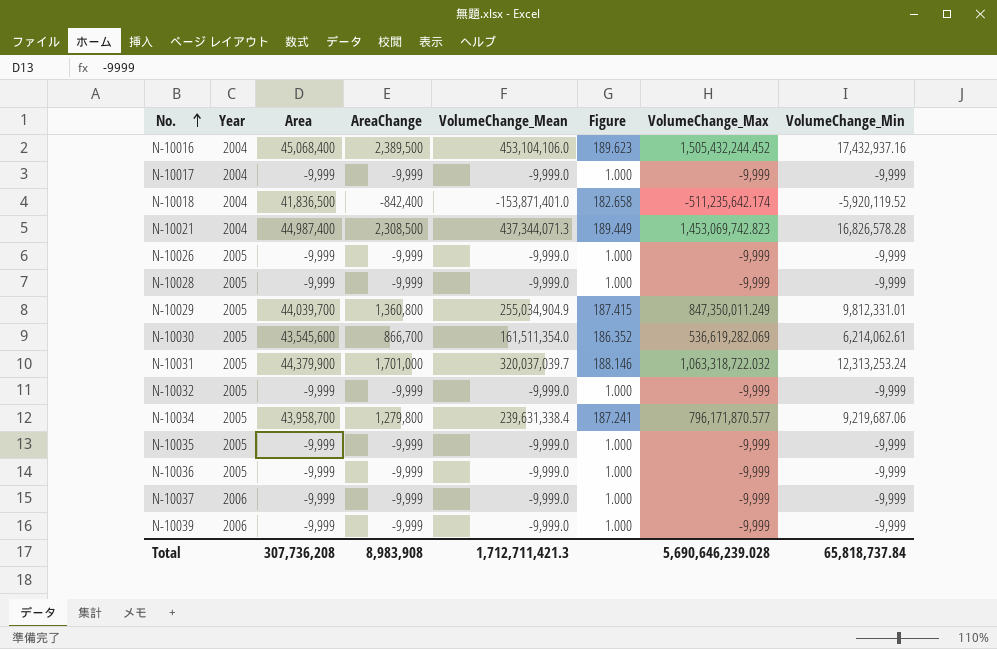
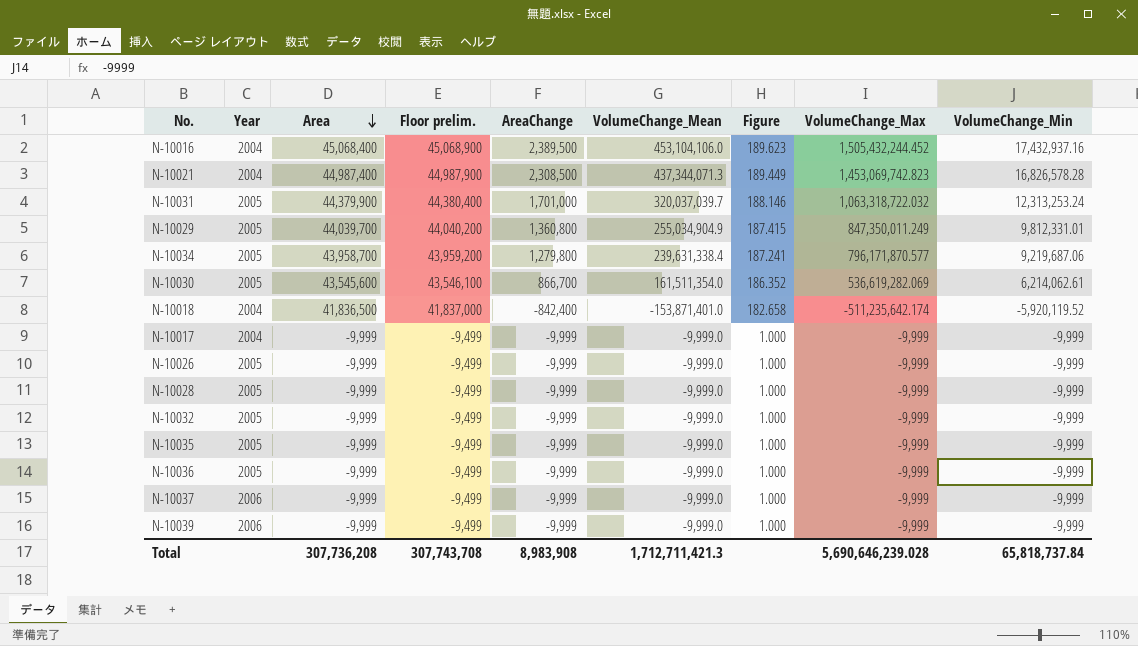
row order: No. ascending -> Area descending
column Floor prelim. | formula: none -> [Area] + 500

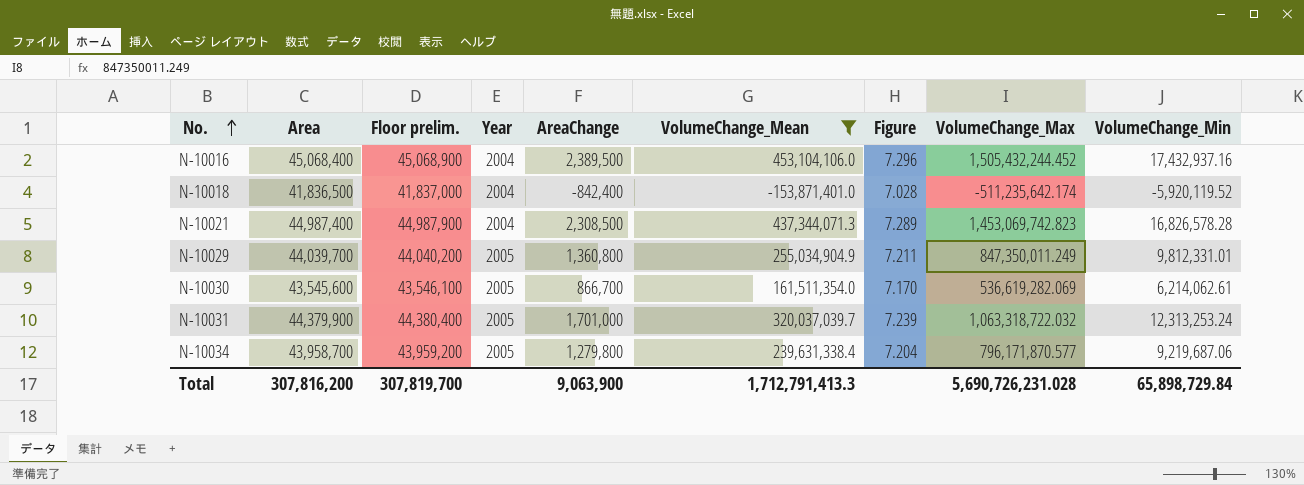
filter: none -> VolumeChange_Mean != -9,999.0
row order: Area descending -> No. ascending
column Year | position: 2 -> 4
column Figure | formula: [VolumeChange_Mean] / [AreaChange] -> [VolumeChange_Min] / [AreaChange]
Total | Area: 307,736,208 -> 307,816,200
Total | Floor prelim.: 307,743,708 -> 307,819,700
Total | AreaChange: 8,983,908 -> 9,063,900
Total | VolumeChange_Mean: 1,712,711,421.3 -> 1,712,791,413.3
Total | VolumeChange_Max: 5,690,646,239.028 -> 5,690,726,231.028
Total | VolumeChange_Min: 65,818,737.84 -> 65,898,729.84

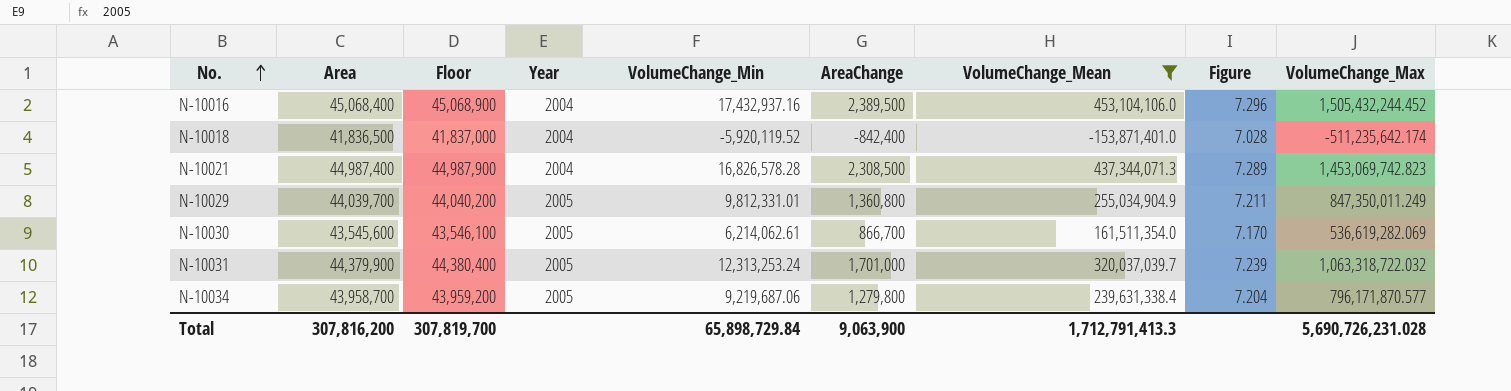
column name: Floor prelim. -> Floor
column VolumeChange_Min | position: 9 -> 5

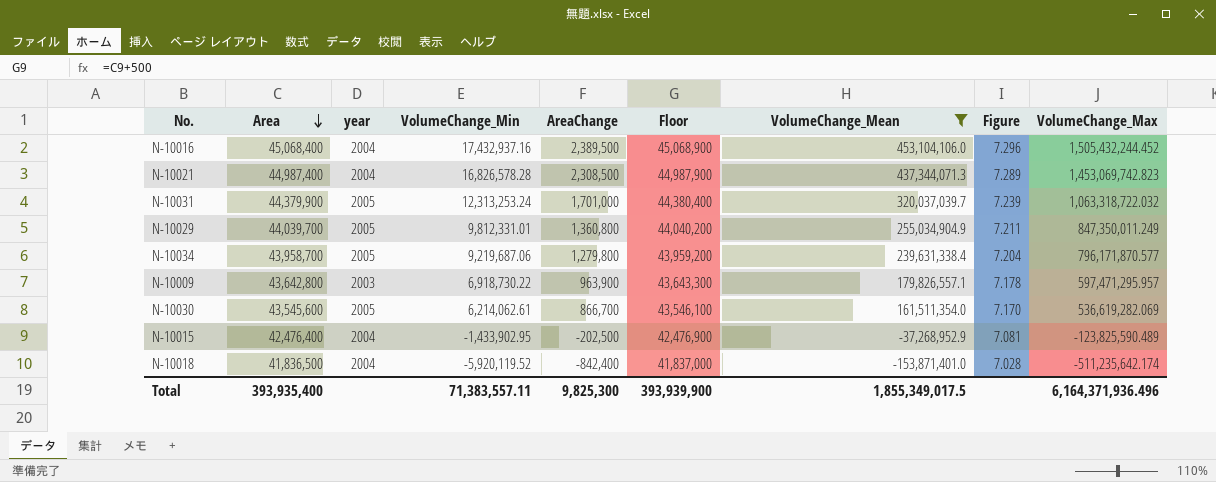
row order: No. ascending -> Area descending
column name: Year -> year
column Floor | position: 3 -> 6
row N-10009: none -> 43,642,800 | 2003 | 6,918,730.22 | 963,900 | 43,643,300 | 179,826,557.1 | 7.178 | 597,471,295.957
row N-10015: none -> 42,476,400 | 2004 | -1,433,902.95 | -202,500 | 42,476,900 | -37,268,952.9 | 7.081 | -123,825,590.489
Total | Area: 307,816,200 -> 393,935,400
Total | VolumeChange_Min: 65,898,729.84 -> 71,383,557.11
Total | AreaChange: 9,063,900 -> 9,825,300
Total | Floor: 307,819,700 -> 393,939,900
Total | VolumeChange_Mean: 1,712,791,413.3 -> 1,855,349,017.5
Total | VolumeChange_Max: 5,690,726,231.028 -> 6,164,371,936.496

